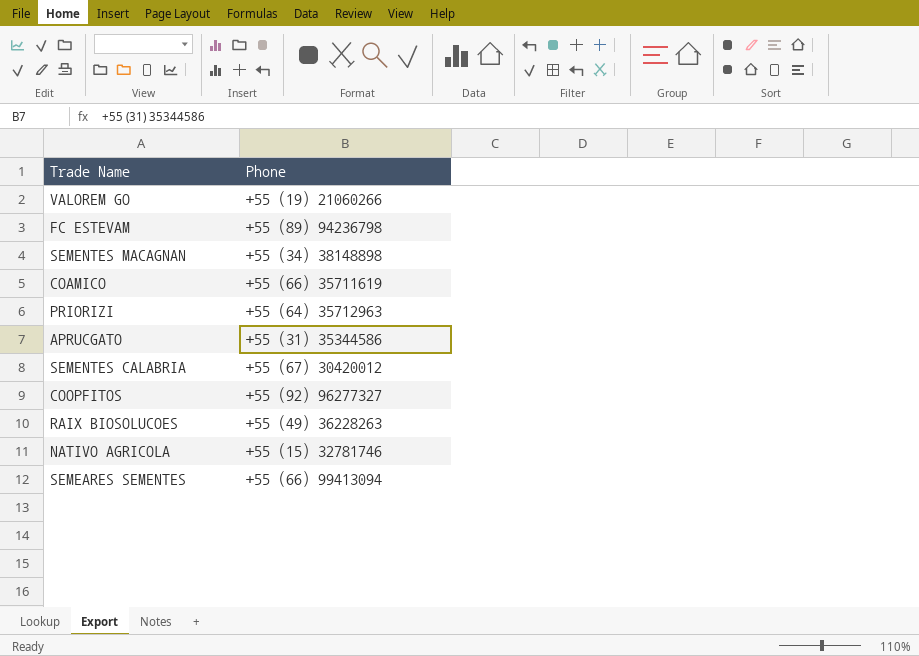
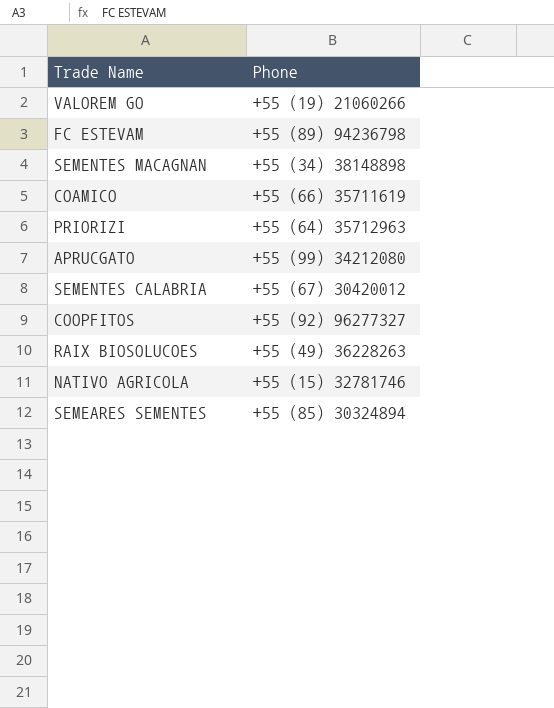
APRUCGATO | Phone: +55 (31) 35344586 -> +55 (99) 34212080
SEMEARES SEMENTES | Phone: +55 (66) 99413094 -> +55 (85) 30324894

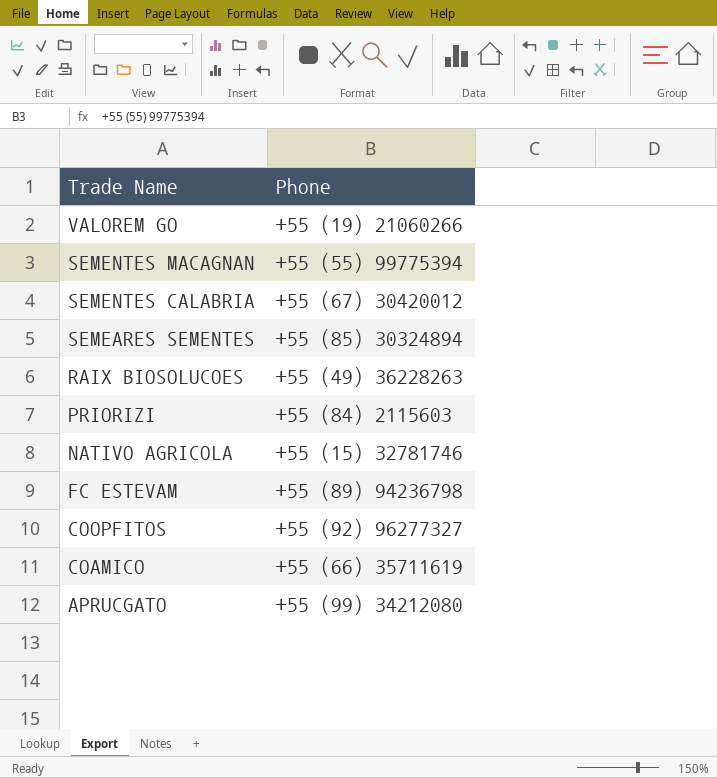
row order: none -> Trade Name descending
SEMENTES MACAGNAN | Phone: +55 (34) 38148898 -> +55 (55) 99775394
PRIORIZI | Phone: +55 (64) 35712963 -> +55 (84) 2115603

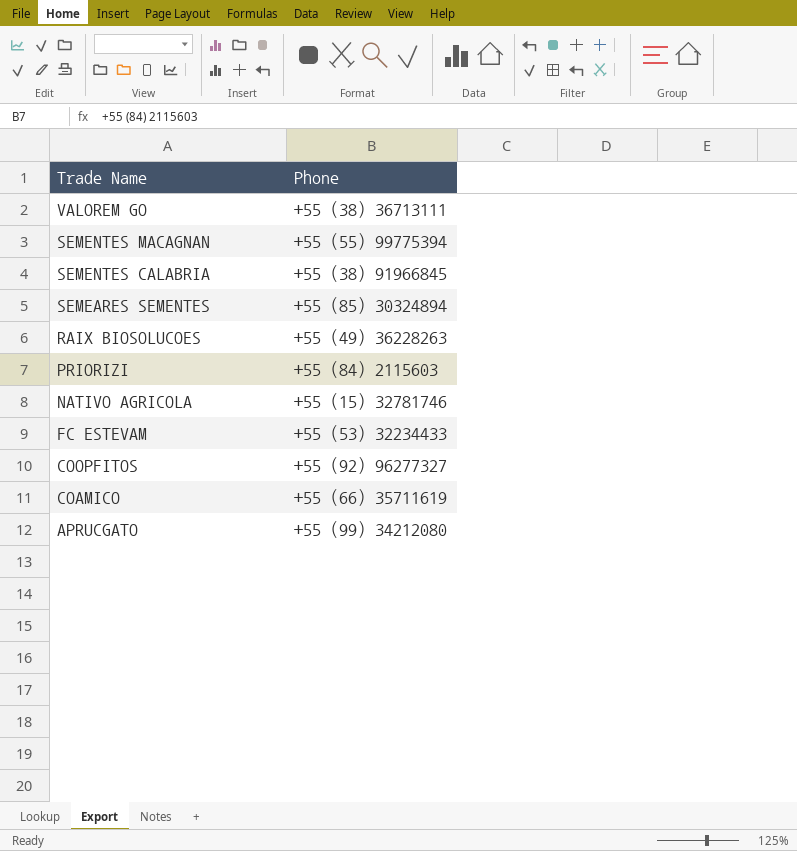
VALOREM GO | Phone: +55 (19) 21060266 -> +55 (38) 36713111
SEMENTES CALABRIA | Phone: +55 (67) 30420012 -> +55 (38) 91966845
FC ESTEVAM | Phone: +55 (89) 94236798 -> +55 (53) 32234433

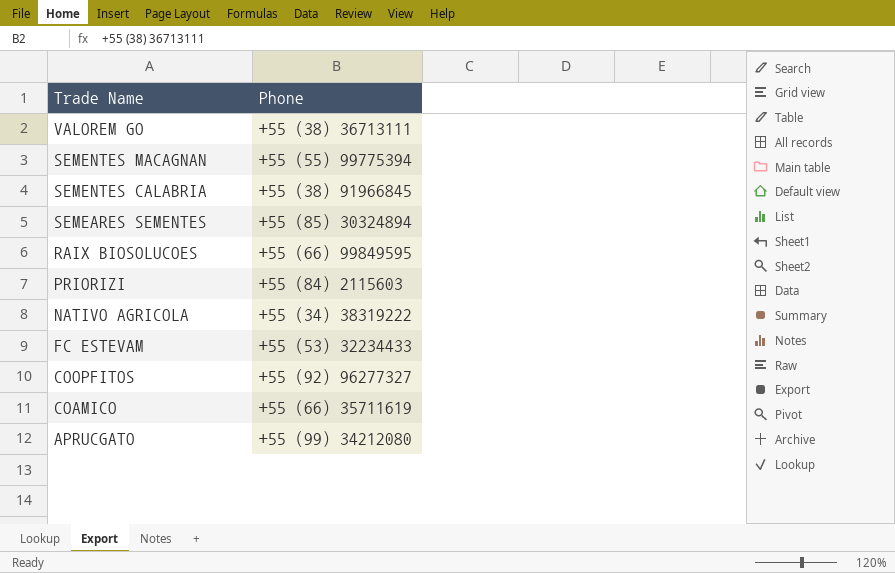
RAIX BIOSOLUCOES | Phone: +55 (49) 36228263 -> +55 (66) 99849595
NATIVO AGRICOLA | Phone: +55 (15) 32781746 -> +55 (34) 38319222

